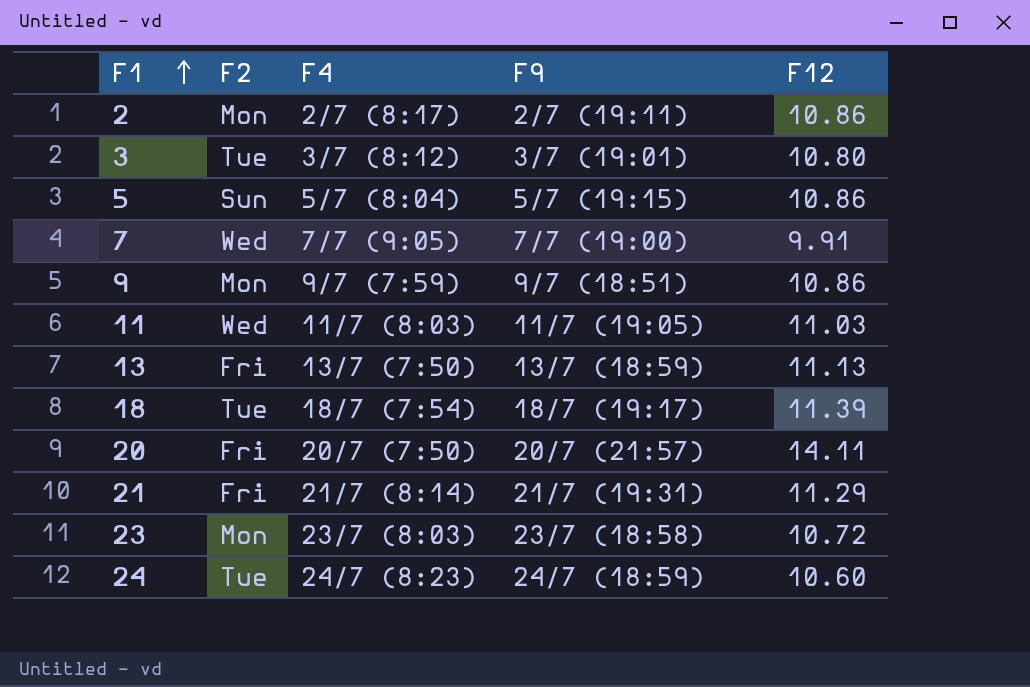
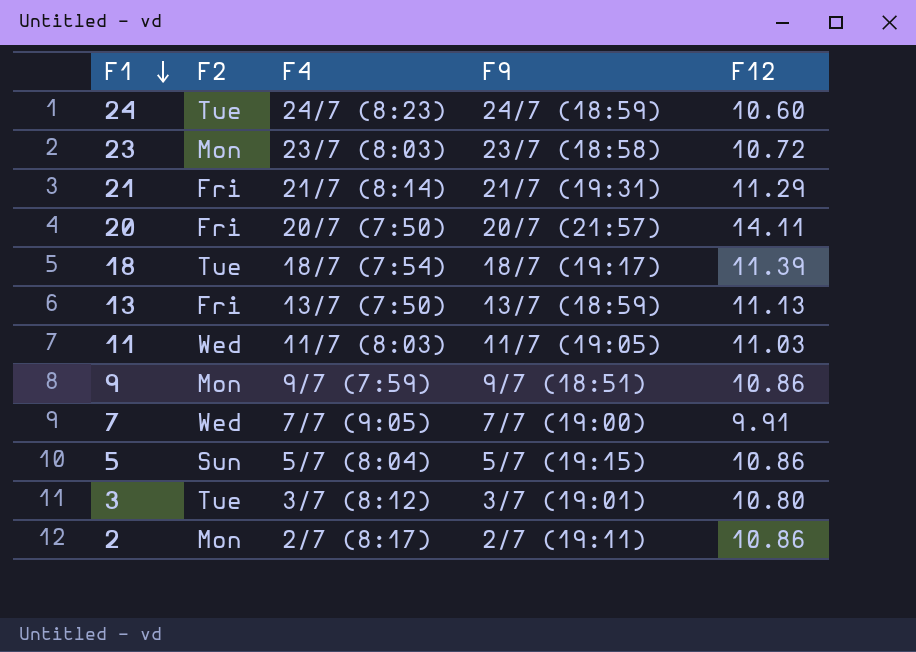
row order: F1 ascending -> F1 descending

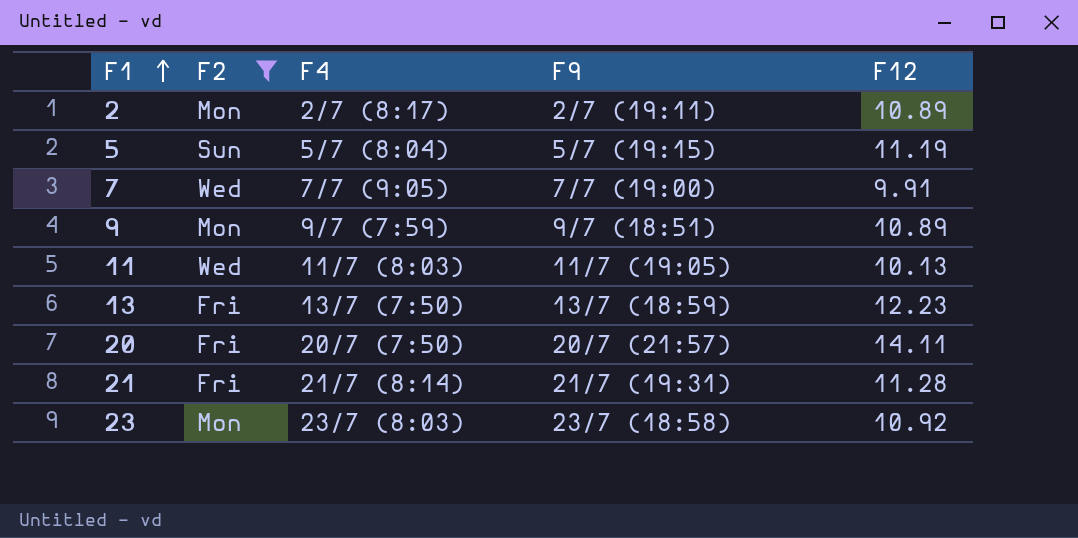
filter: none -> F2 != Tue
row order: F1 descending -> F1 ascending
2 | F12: 10.86 -> 10.89
5 | F12: 10.86 -> 11.19
9 | F12: 10.86 -> 10.89
11 | F12: 11.03 -> 10.13
13 | F12: 11.13 -> 12.23
21 | F12: 11.29 -> 11.28
23 | F12: 10.72 -> 10.92

